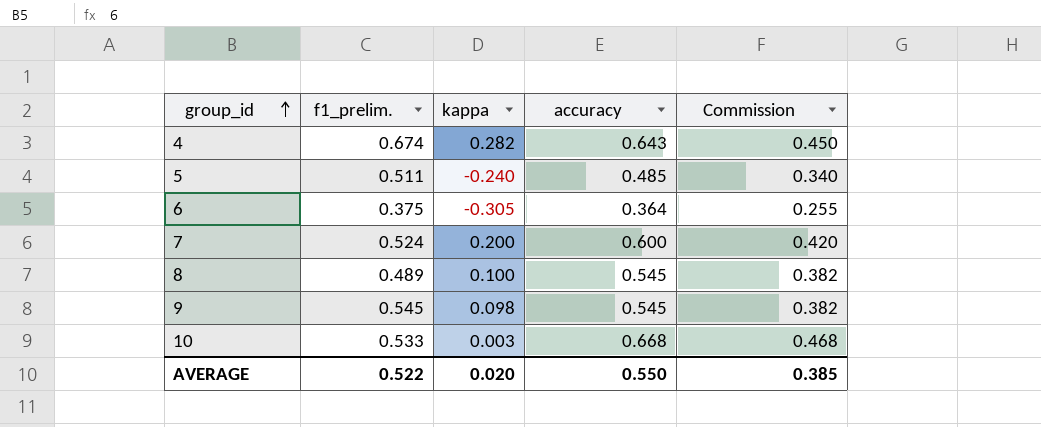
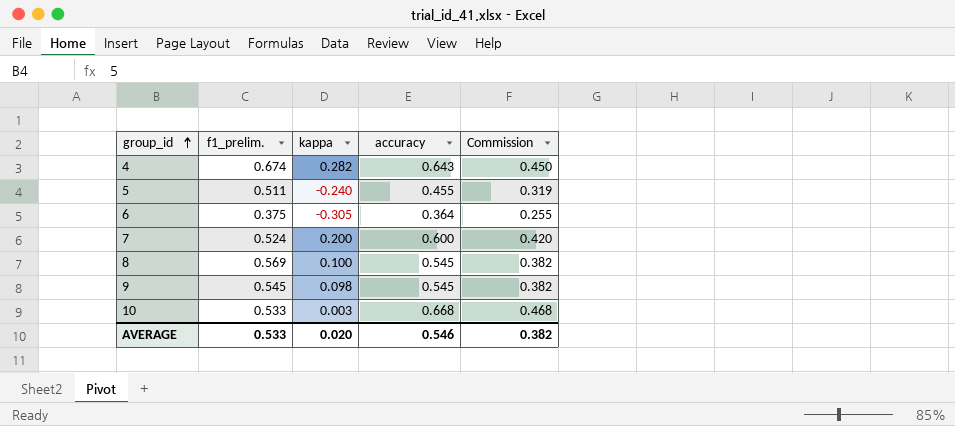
5 | accuracy: 0.485 -> 0.455
5 | Commission: 0.340 -> 0.319
8 | f1_prelim.: 0.489 -> 0.569
AVERAGE | f1_prelim.: 0.522 -> 0.533
AVERAGE | accuracy: 0.550 -> 0.546
AVERAGE | Commission: 0.385 -> 0.382

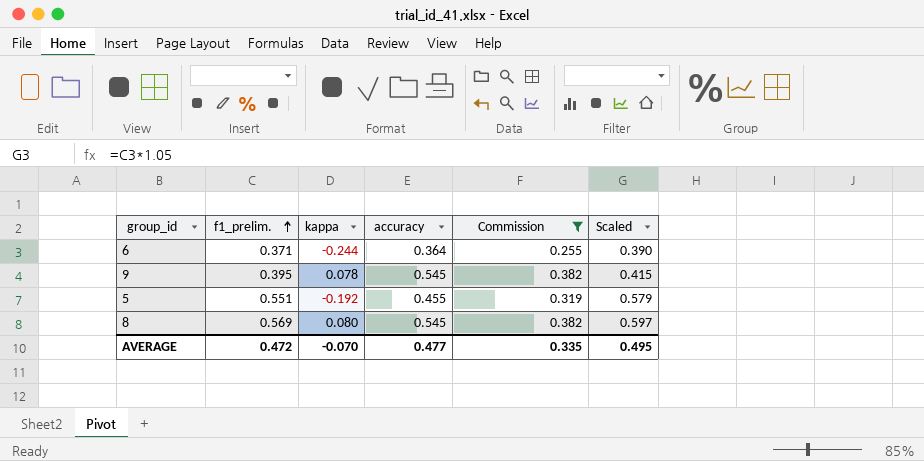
filter: none -> Commission <= 0.382
row order: group_id ascending -> f1_prelim. ascending
column Scaled | formula: none -> [f1_prelim.] * 1.05
6 | f1_prelim.: 0.375 -> 0.371
6 | kappa: -0.305 -> -0.244
9 | f1_prelim.: 0.545 -> 0.395
9 | kappa: 0.098 -> 0.078
5 | f1_prelim.: 0.511 -> 0.551
5 | kappa: -0.240 -> -0.192
8 | kappa: 0.100 -> 0.080
AVERAGE | f1_prelim.: 0.533 -> 0.472
AVERAGE | kappa: 0.020 -> -0.070
AVERAGE | accuracy: 0.546 -> 0.477
AVERAGE | Commission: 0.382 -> 0.335

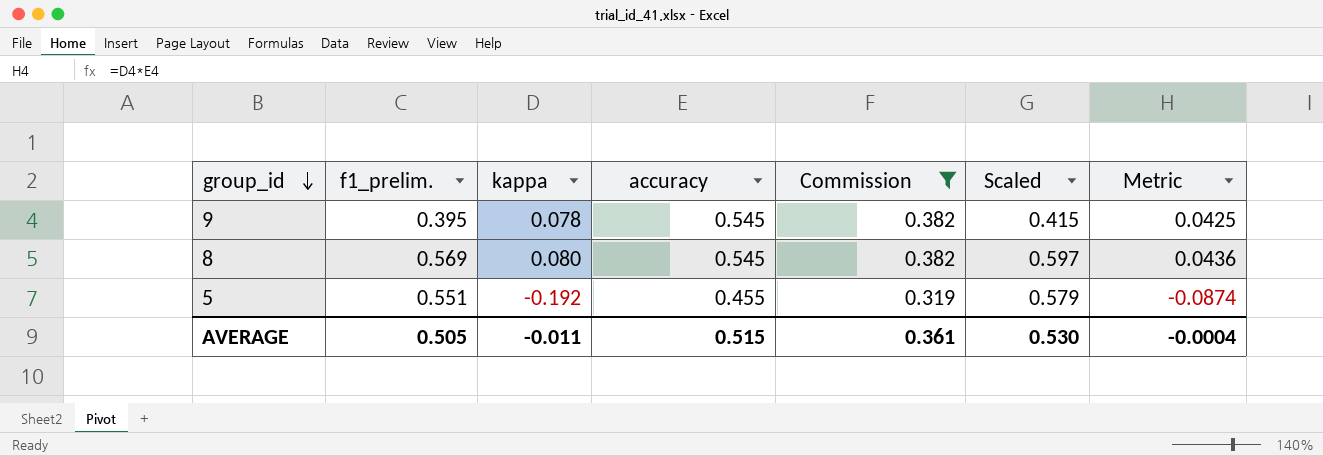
row order: f1_prelim. ascending -> group_id descending
column Metric | formula: none -> [kappa] * [accuracy]
row 6: 0.371 | -0.244 | 0.364 | 0.255 | 0.390 -> none
AVERAGE | f1_prelim.: 0.472 -> 0.505
AVERAGE | kappa: -0.070 -> -0.011
AVERAGE | accuracy: 0.477 -> 0.515
AVERAGE | Commission: 0.335 -> 0.361
AVERAGE | Scaled: 0.495 -> 0.530

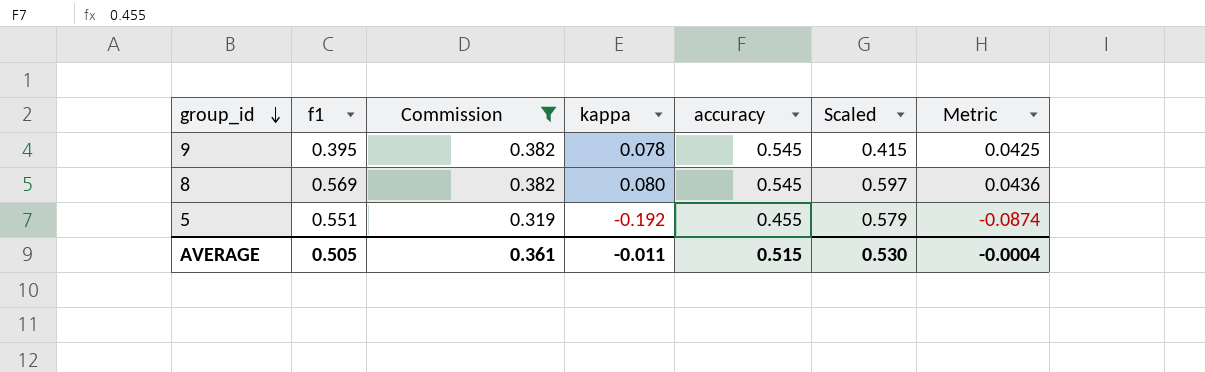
column name: f1_prelim. -> f1
column Commission | position: 5 -> 3

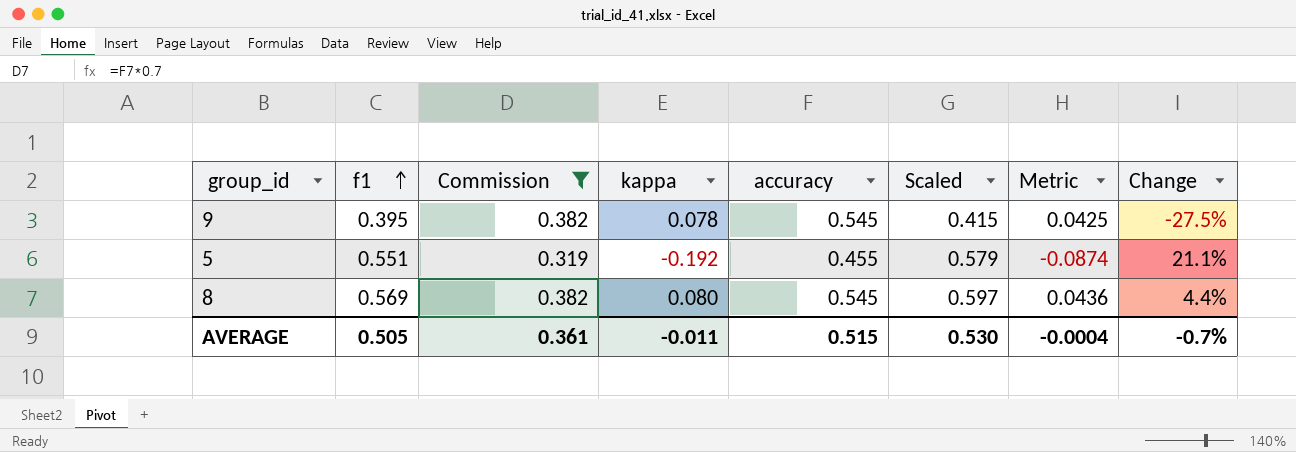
row order: group_id descending -> f1 ascending
column Change | formula: none -> ([f1] - [accuracy]) / [accuracy]

